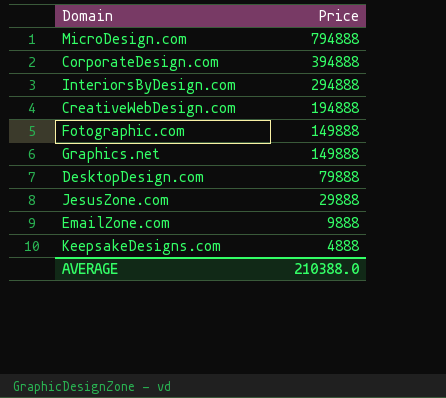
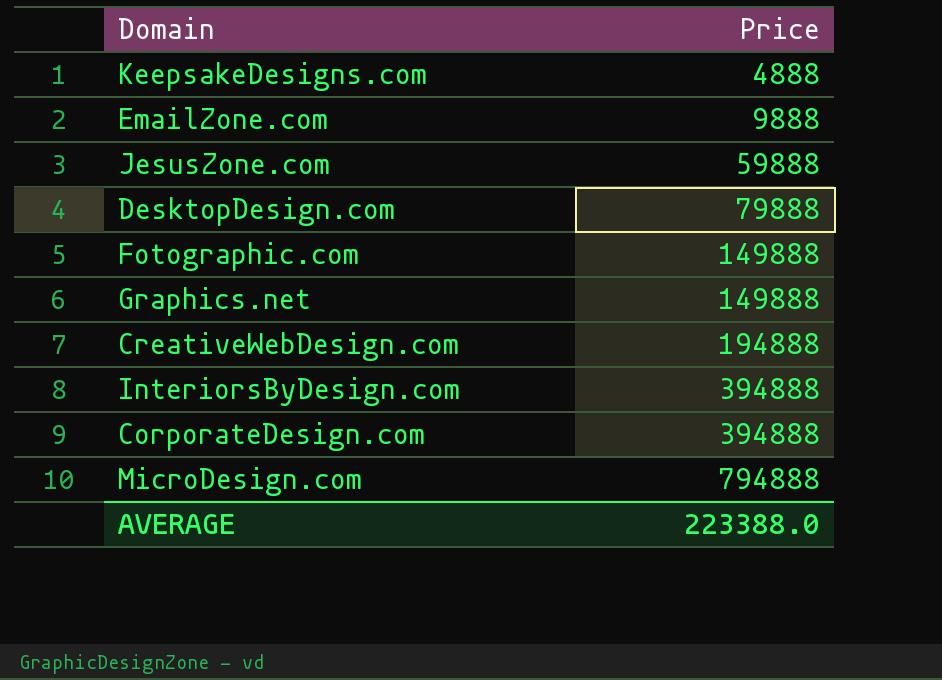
row order: Price descending -> Price ascending
JesusZone.com | Price: 29888 -> 59888
InteriorsByDesign.com | Price: 294888 -> 394888
AVERAGE | Price: 210388.0 -> 223388.0

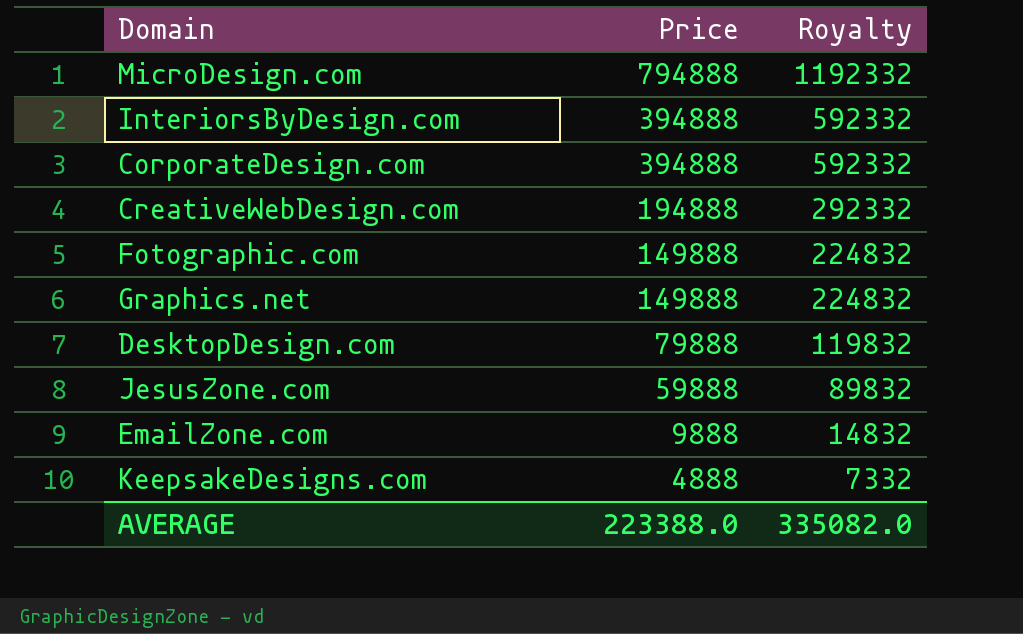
row order: Price ascending -> Price descending
column Royalty | formula: none -> [Price] * 1.5

